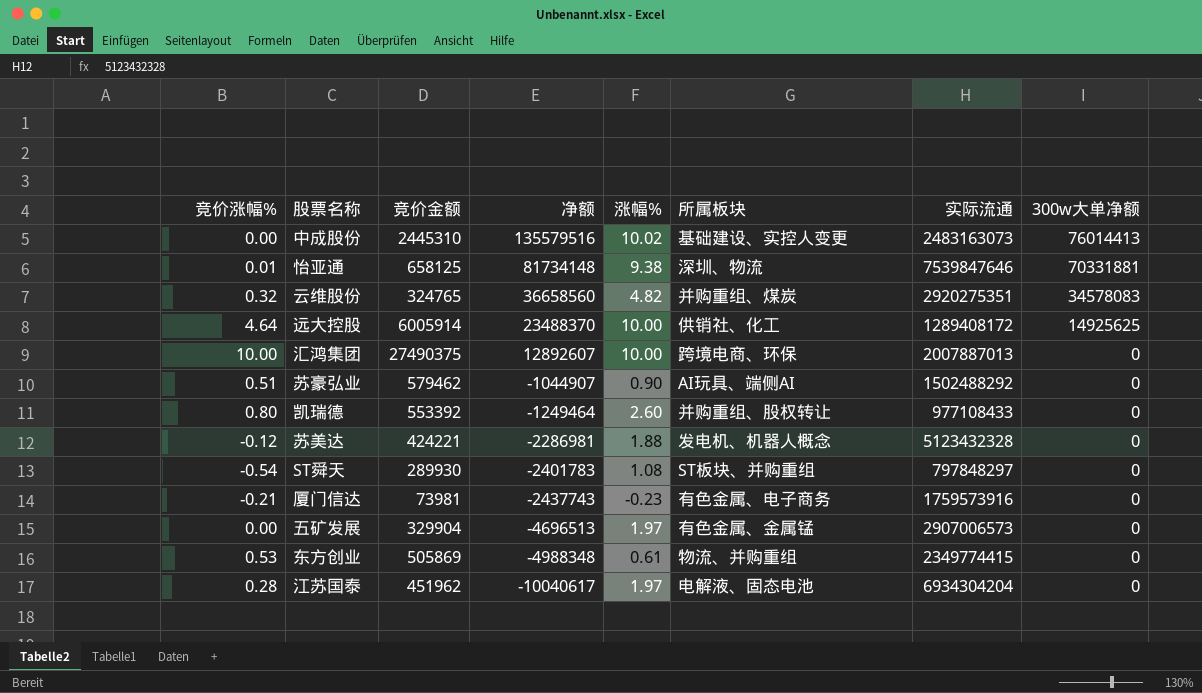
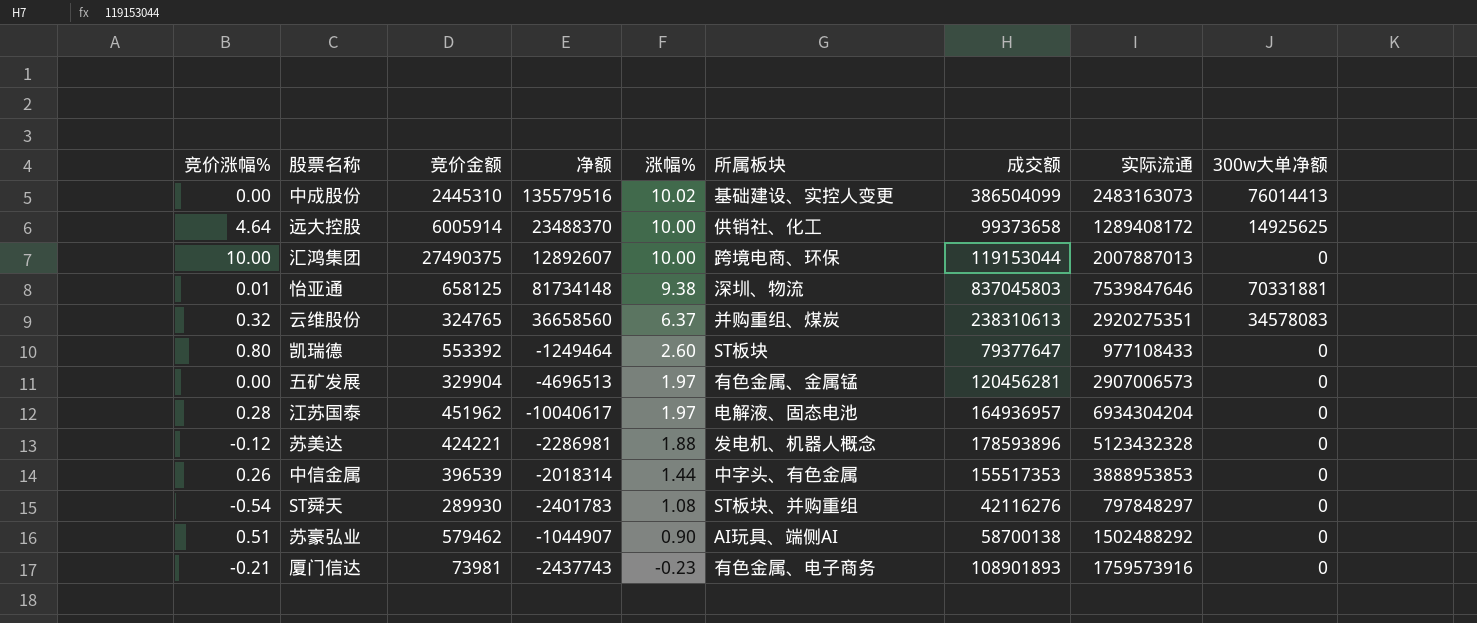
row order: 净额 descending -> 涨幅% descending
column 成交额 | position: none -> 7
row 东方创业: 0.53 | 505869 | -4988348 | 0.61 | 物流、并购重组 | 2349774415 | 0 -> none
云维股份 | 涨幅%: 4.82 -> 6.37
凯瑞德 | 所属板块: 并购重组、股权转让 -> ST板块
row 中信金属: none -> 0.26 | 396539 | -2018314 | 1.44 | 中字头、有色金属 | 155517353 | 3888953853 | 0

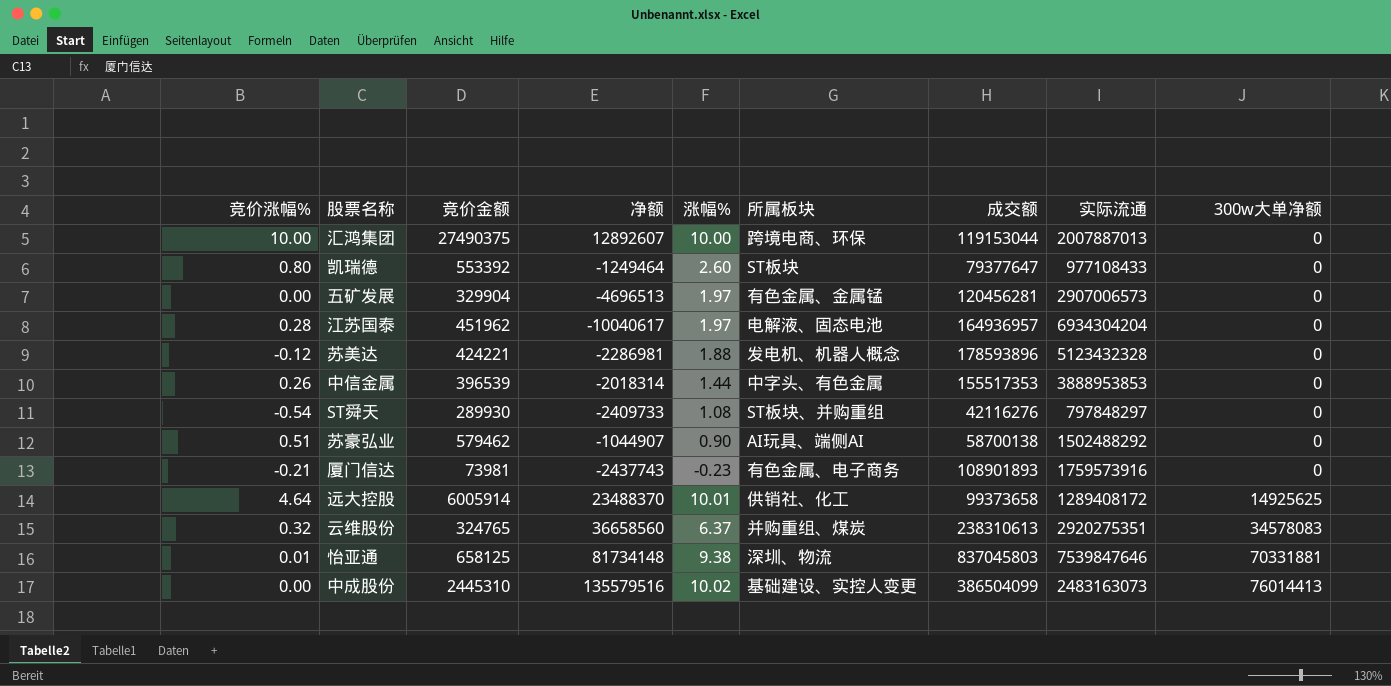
row order: 涨幅% descending -> 300w大单净额 ascending
ST舜天 | 净额: -2401783 -> -2409733
远大控股 | 涨幅%: 10.00 -> 10.01

